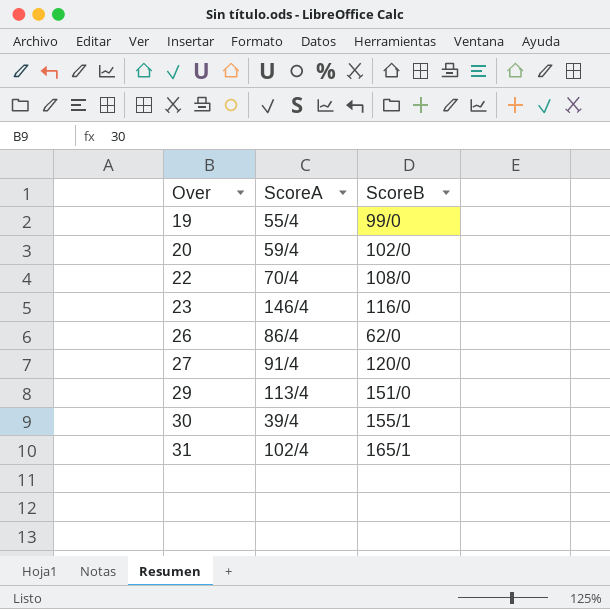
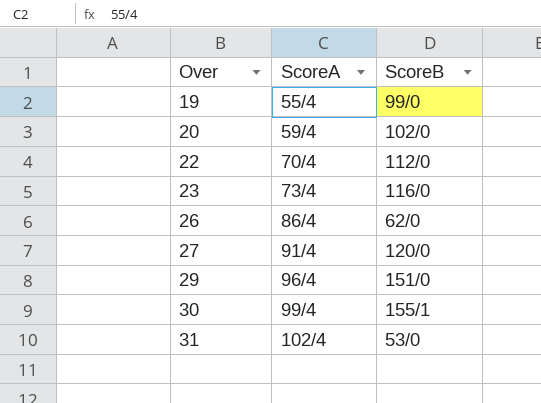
22 | ScoreB: 108/0 -> 112/0
23 | ScoreA: 146/4 -> 73/4
29 | ScoreA: 113/4 -> 96/4
30 | ScoreA: 39/4 -> 99/4
31 | ScoreB: 165/1 -> 53/0

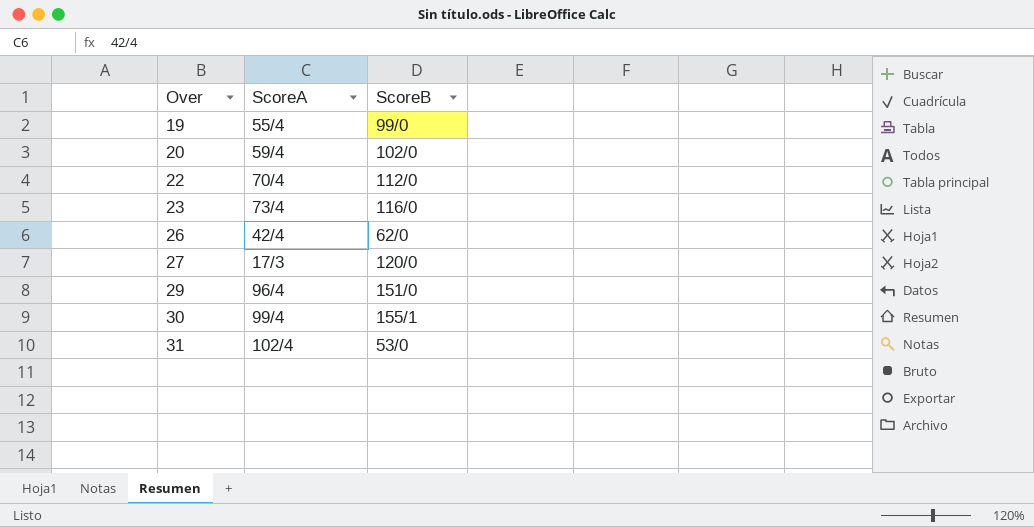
26 | ScoreA: 86/4 -> 42/4
27 | ScoreA: 91/4 -> 17/3

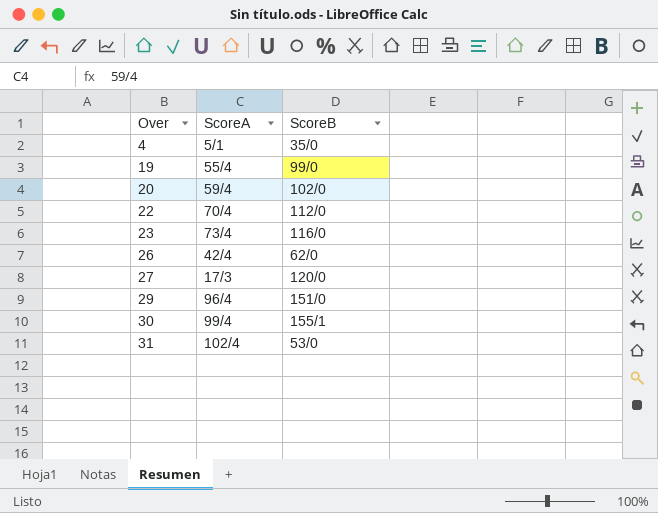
row 4: none -> 5/1 | 35/0

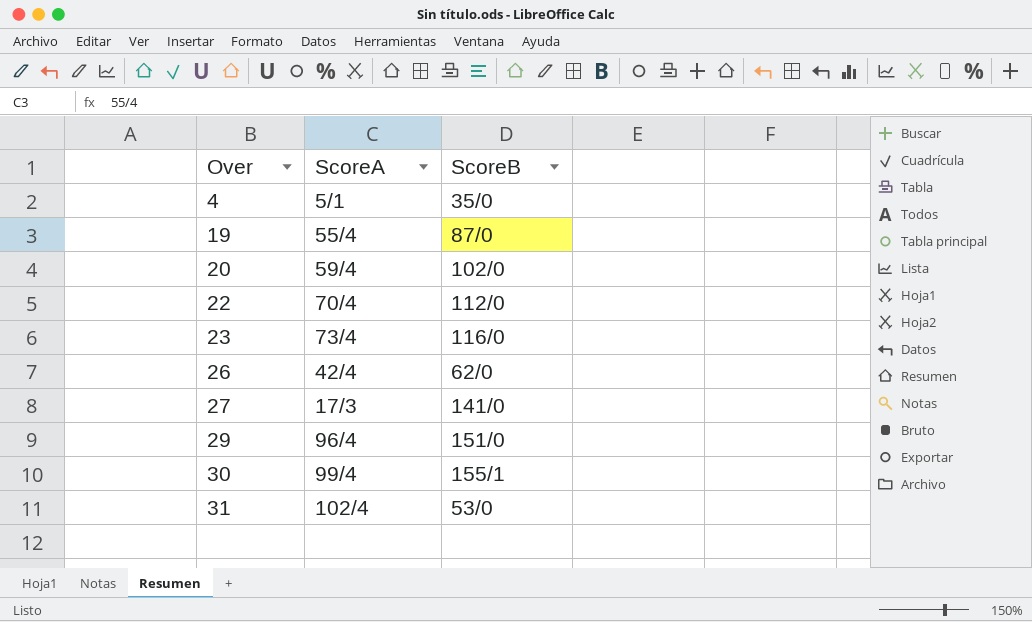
19 | ScoreB: 99/0 -> 87/0
27 | ScoreB: 120/0 -> 141/0

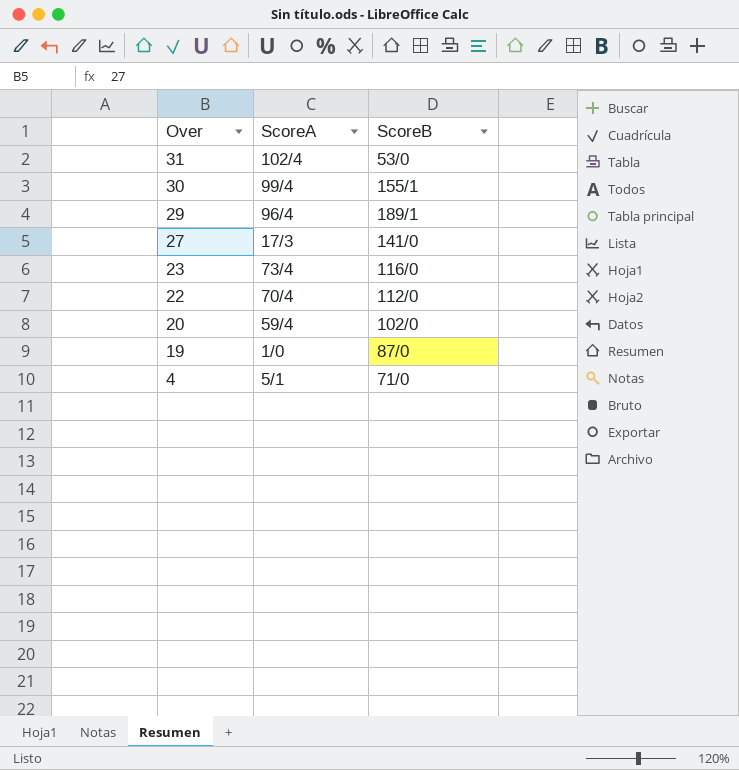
row order: Over ascending -> Over descending
row 26: 42/4 | 62/0 -> none
29 | ScoreB: 151/0 -> 189/1
19 | ScoreA: 55/4 -> 1/0
4 | ScoreB: 35/0 -> 71/0

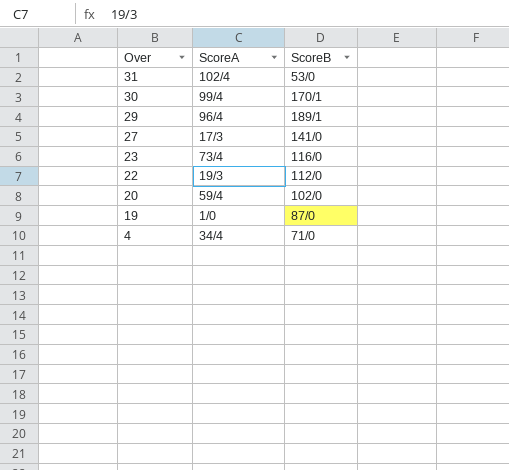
30 | ScoreB: 155/1 -> 170/1
22 | ScoreA: 70/4 -> 19/3
4 | ScoreA: 5/1 -> 34/4

